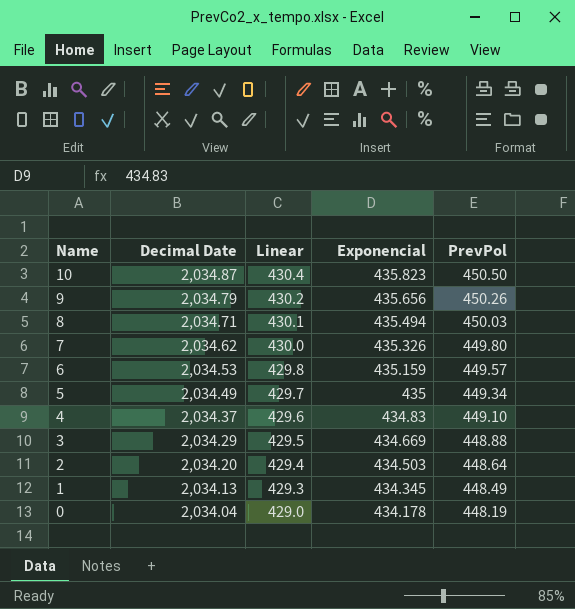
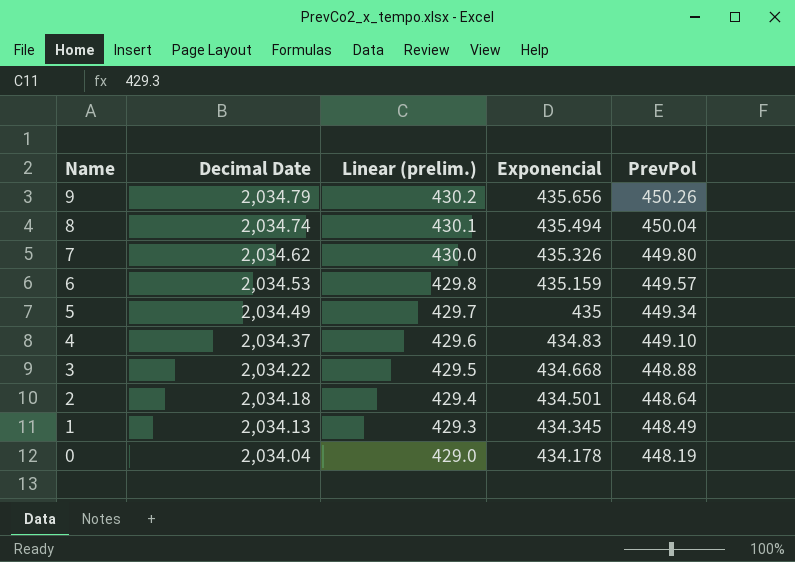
column name: Linear -> Linear (prelim.)
row 10: 2,034.87 | 430.4 | 435.823 | 450.50 -> none
8 | Decimal Date: 2,034.71 -> 2,034.74
8 | PrevPol: 450.03 -> 450.04
3 | Decimal Date: 2,034.29 -> 2,034.22
3 | Exponencial: 434.669 -> 434.668
2 | Decimal Date: 2,034.20 -> 2,034.18
2 | Exponencial: 434.503 -> 434.501

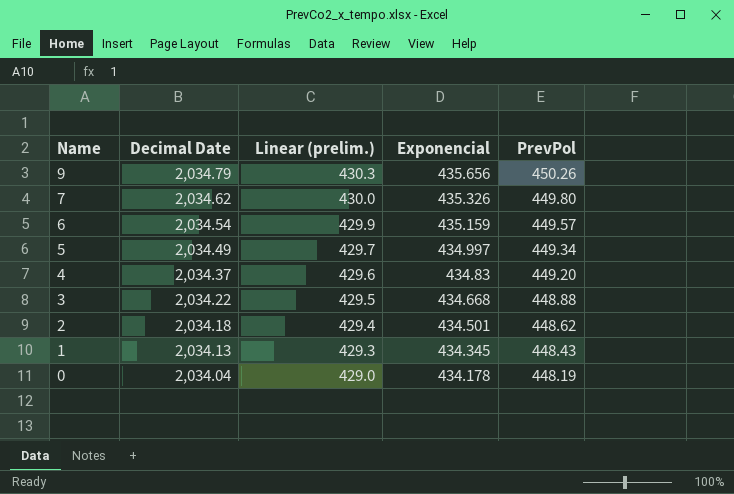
row 8: 2,034.74 | 430.1 | 435.494 | 450.04 -> none
9 | Linear (prelim.): 430.2 -> 430.3
6 | Decimal Date: 2,034.53 -> 2,034.54
6 | Linear (prelim.): 429.8 -> 429.9
5 | Exponencial: 435 -> 434.997
4 | PrevPol: 449.10 -> 449.20
2 | PrevPol: 448.64 -> 448.62
1 | PrevPol: 448.49 -> 448.43

